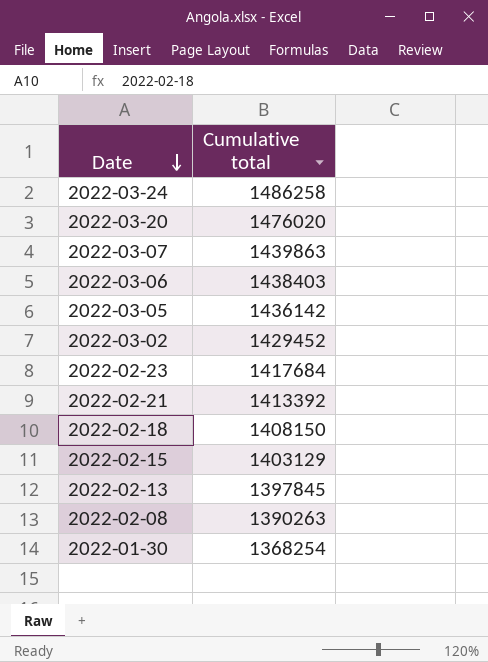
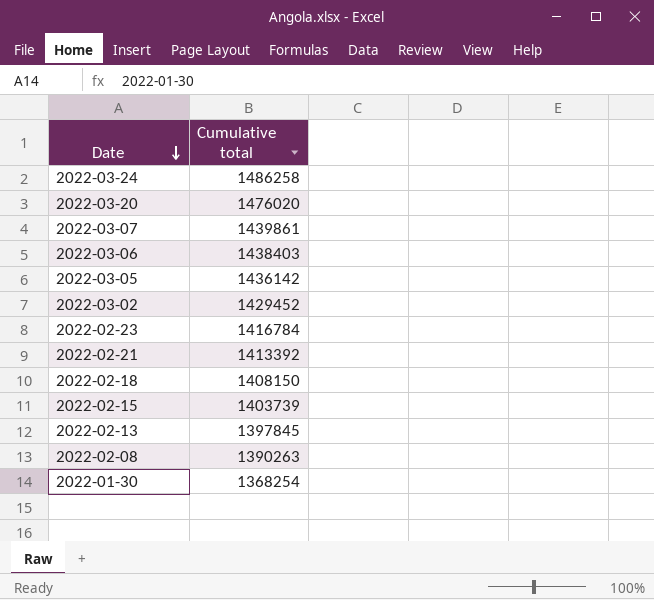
2022-03-07 | Cumulative total: 1439863 -> 1439861
2022-02-23 | Cumulative total: 1417684 -> 1416784
2022-02-15 | Cumulative total: 1403129 -> 1403739

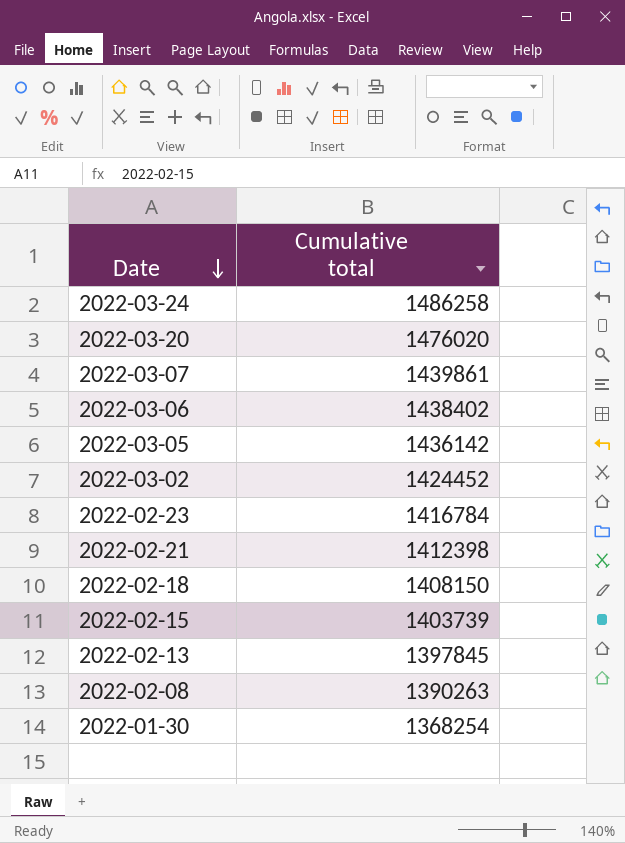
2022-03-06 | Cumulative total: 1438403 -> 1438402
2022-03-02 | Cumulative total: 1429452 -> 1424452
2022-02-21 | Cumulative total: 1413392 -> 1412398

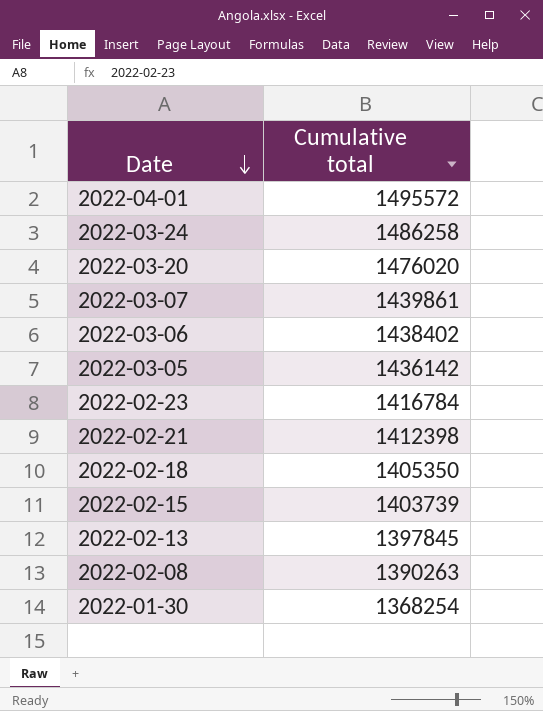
row 2022-03-02: 1424452 -> none
row 2022-04-01: none -> 1495572
2022-02-18 | Cumulative total: 1408150 -> 1405350

